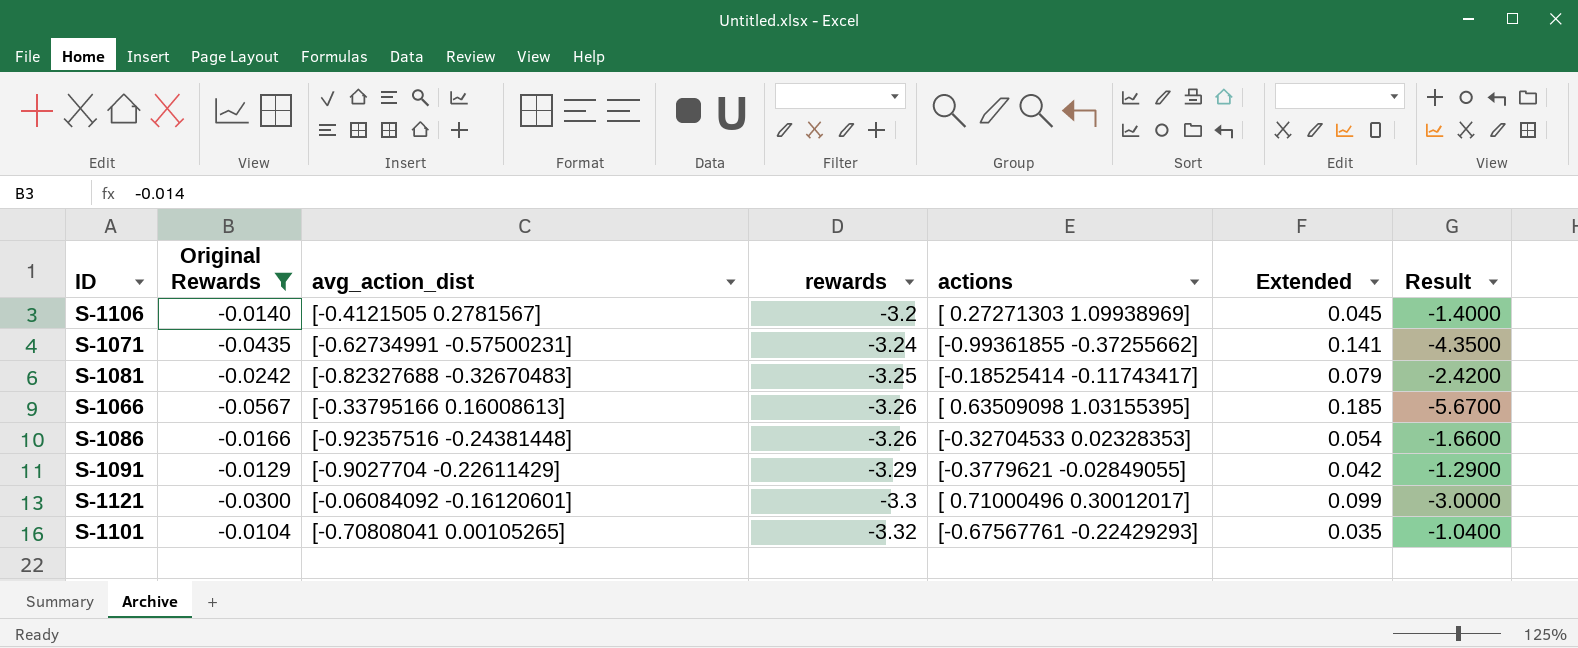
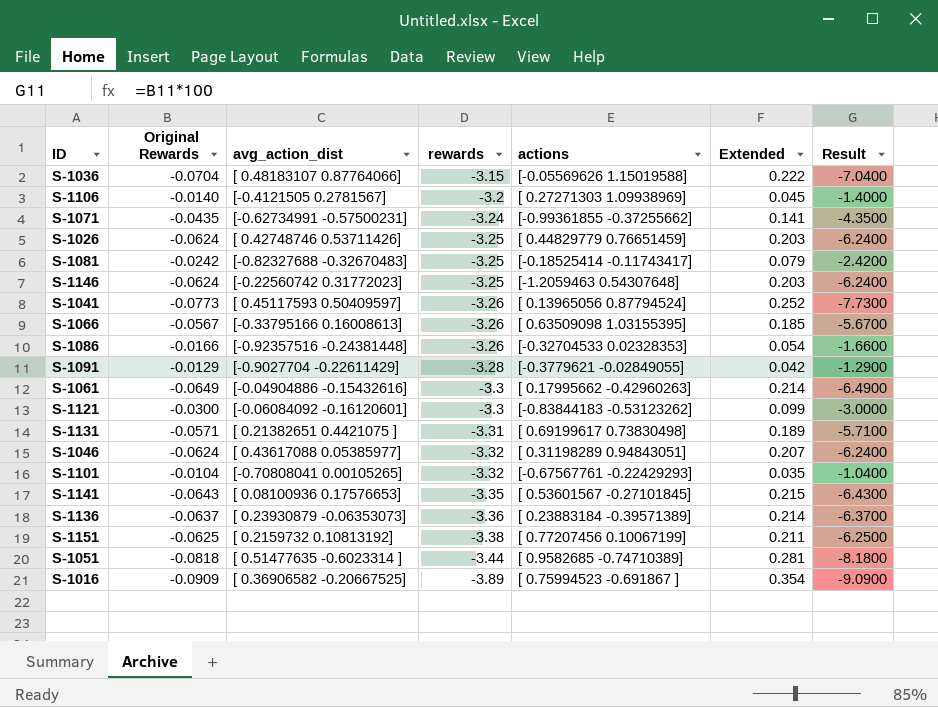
filter: Original Rewards >= -0.0567 -> none
S-1091 | rewards: -3.29 -> -3.28
S-1121 | actions: [ 0.71000496 0.30012017] -> [-0.83844183 -0.53123262]

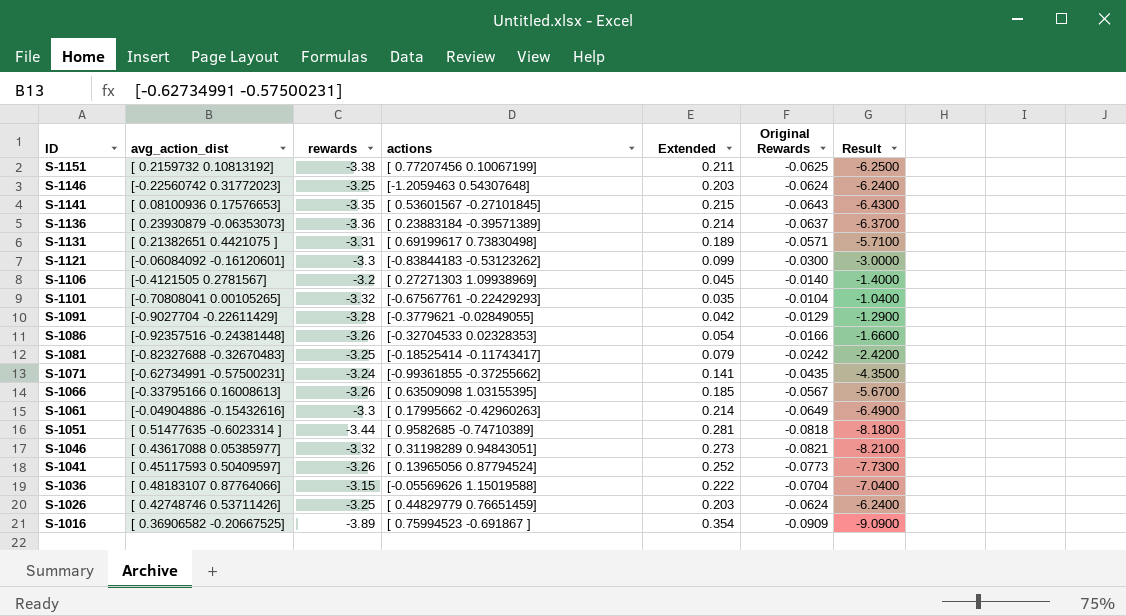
row order: rewards descending -> ID descending
column Original Rewards | position: 2 -> 6
S-1046 | Extended: 0.207 -> 0.273
S-1046 | Original Rewards: -0.0624 -> -0.0821
S-1046 | Result: -6.2400 -> -8.2100

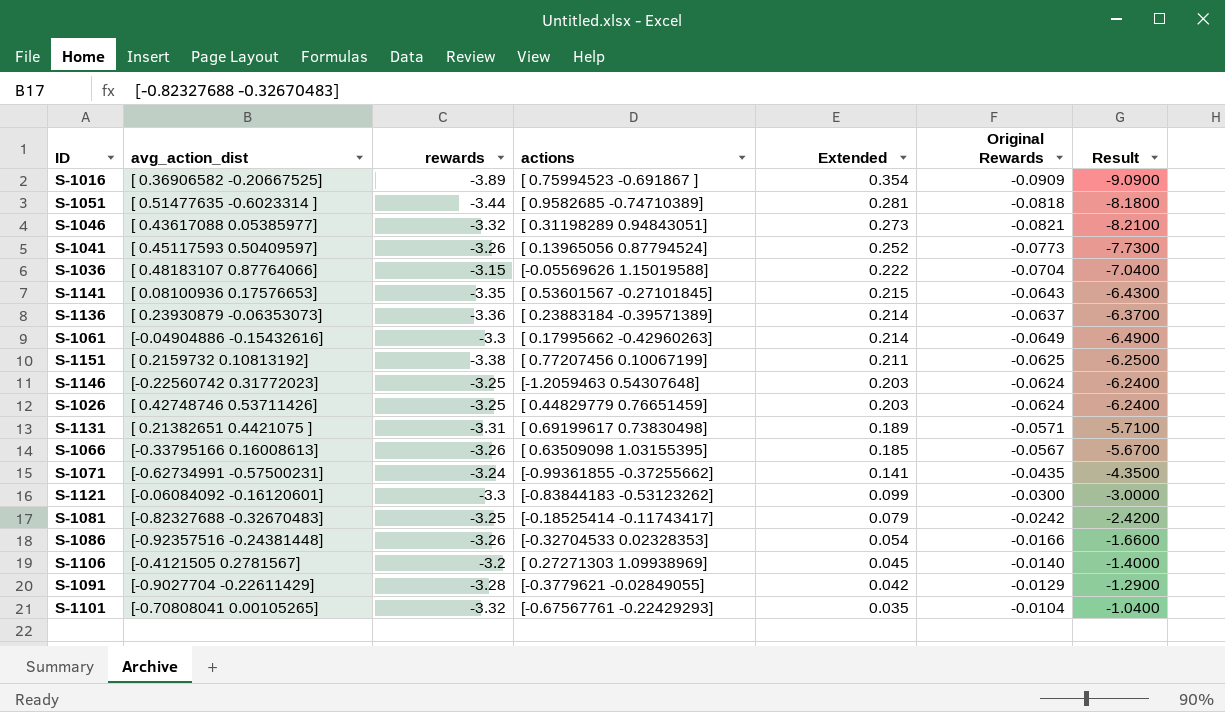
row order: ID descending -> Extended descending

